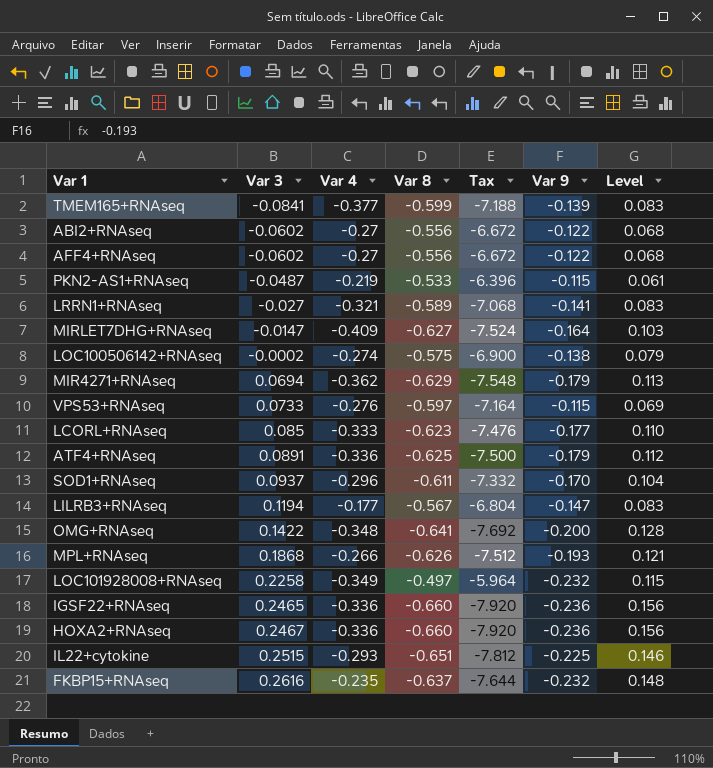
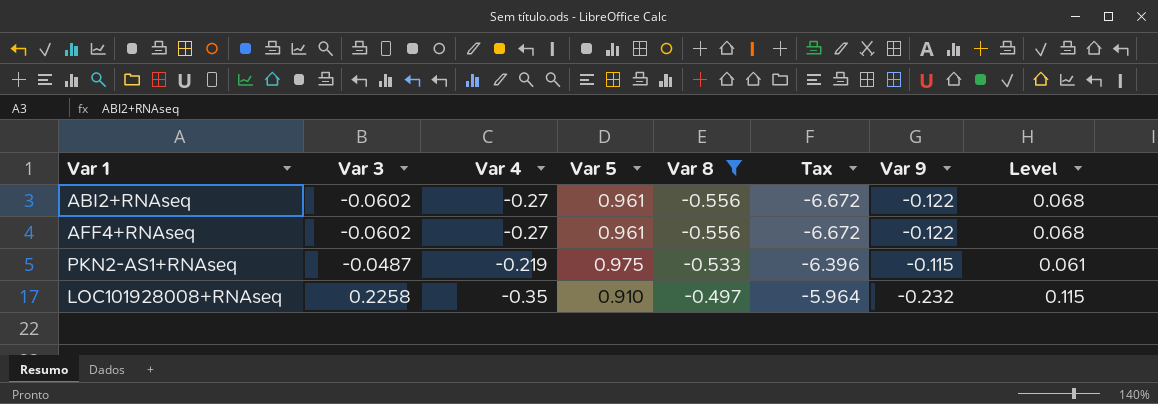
filter: none -> Var 8 >= -0.556
column Var 5 | position: none -> 4
LOC101928008+RNAseq | Var 4: -0.349 -> -0.35

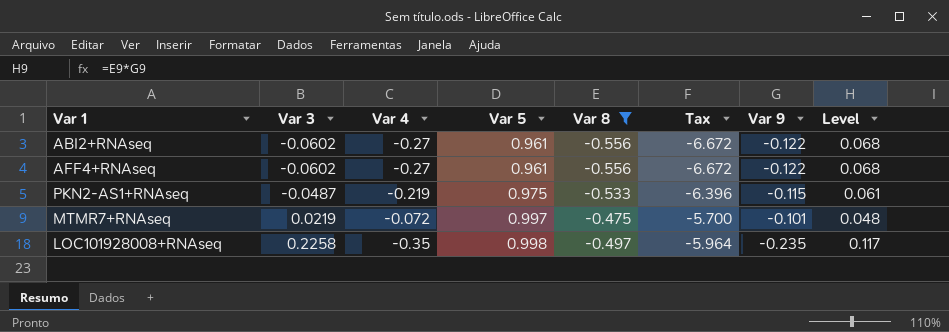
row MTMR7+RNAseq: none -> 0.0219 | -0.072 | 0.997 | -0.475 | -5.700 | -0.101 | 0.048
LOC101928008+RNAseq | Var 5: 0.910 -> 0.998
LOC101928008+RNAseq | Var 9: -0.232 -> -0.235
LOC101928008+RNAseq | Level: 0.115 -> 0.117

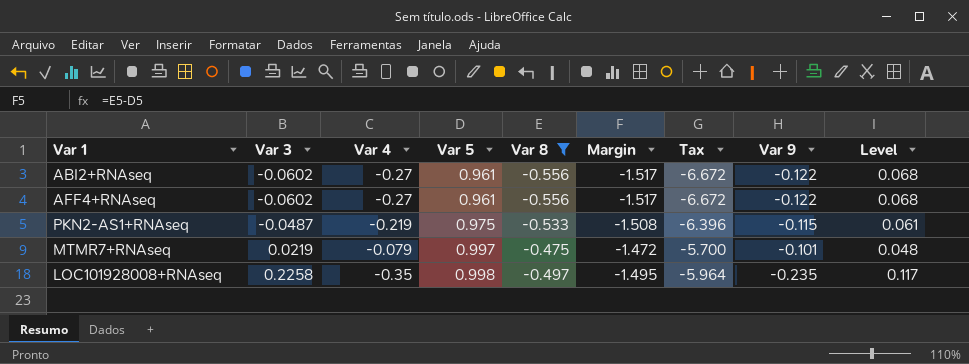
column Margin | formula: none -> [Var 8] - [Var 5]
MTMR7+RNAseq | Var 4: -0.072 -> -0.079

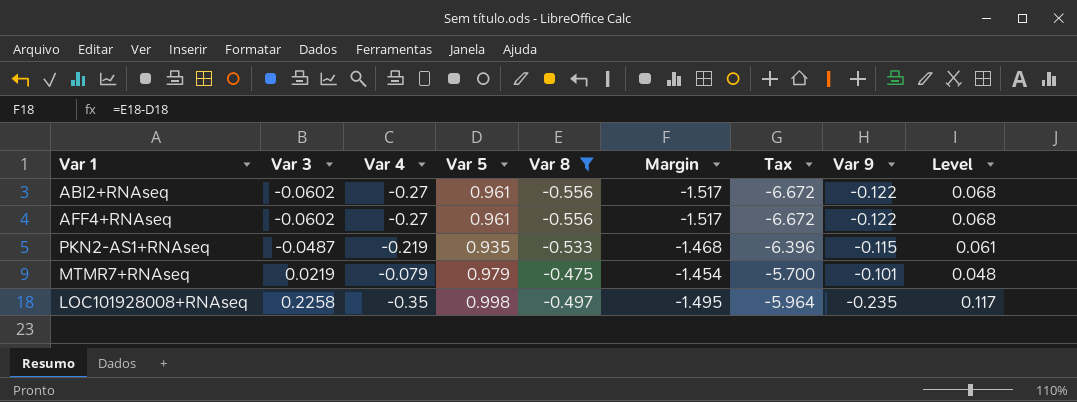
PKN2-AS1+RNAseq | Var 5: 0.975 -> 0.935
PKN2-AS1+RNAseq | Margin: -1.508 -> -1.468
MTMR7+RNAseq | Var 5: 0.997 -> 0.979
MTMR7+RNAseq | Margin: -1.472 -> -1.454

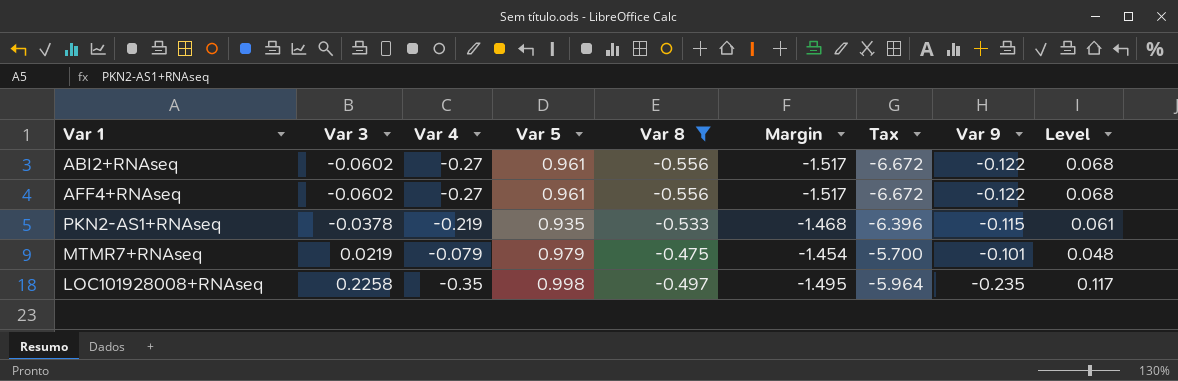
PKN2-AS1+RNAseq | Var 3: -0.0487 -> -0.0378

